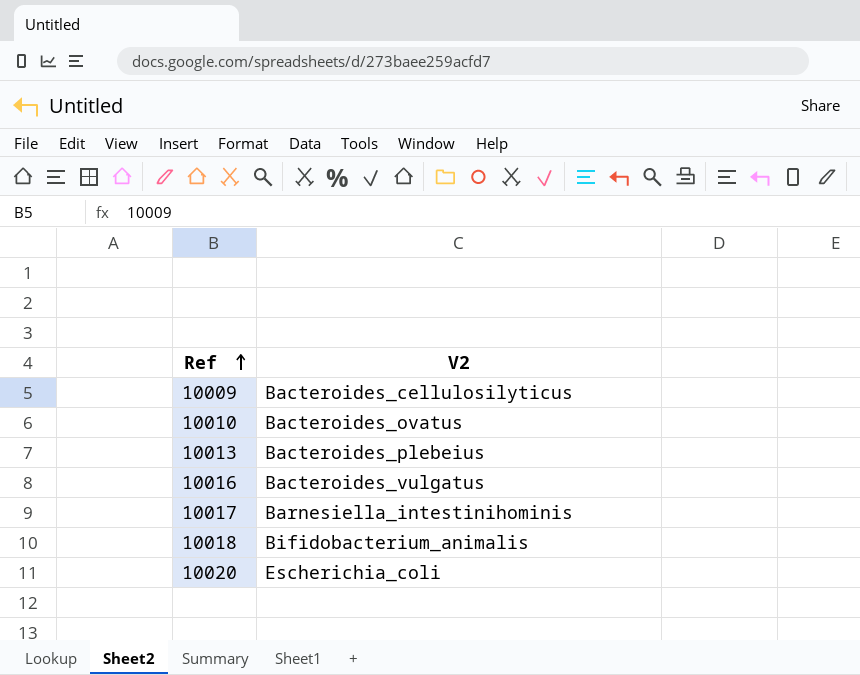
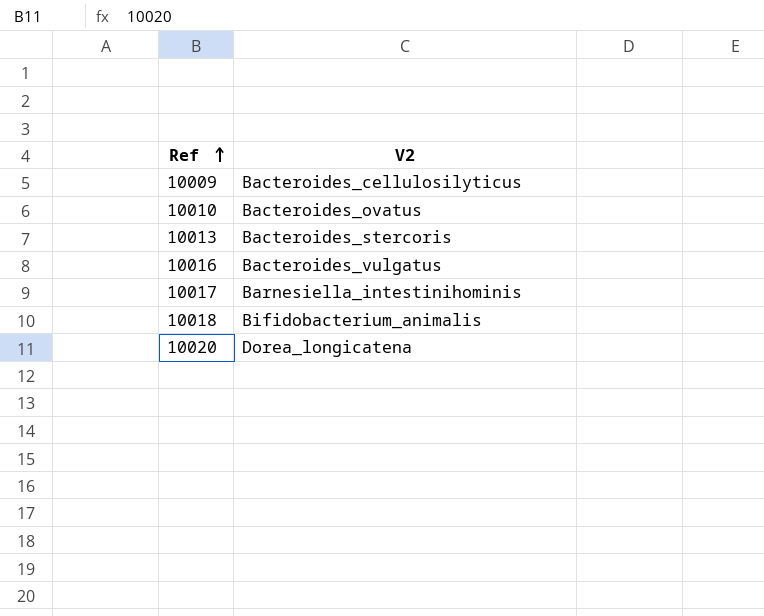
10013 | V2: Bacteroides_plebeius -> Bacteroides_stercoris
10020 | V2: Escherichia_coli -> Dorea_longicatena

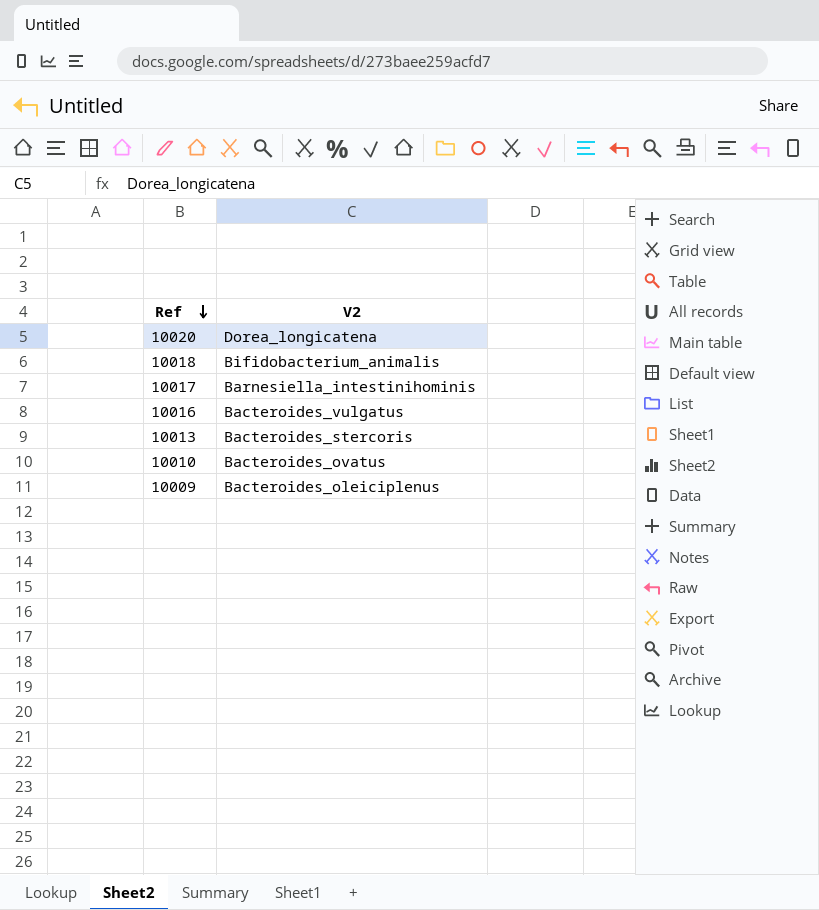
row order: Ref ascending -> Ref descending
10009 | V2: Bacteroides_cellulosilyticus -> Bacteroides_oleiciplenus

